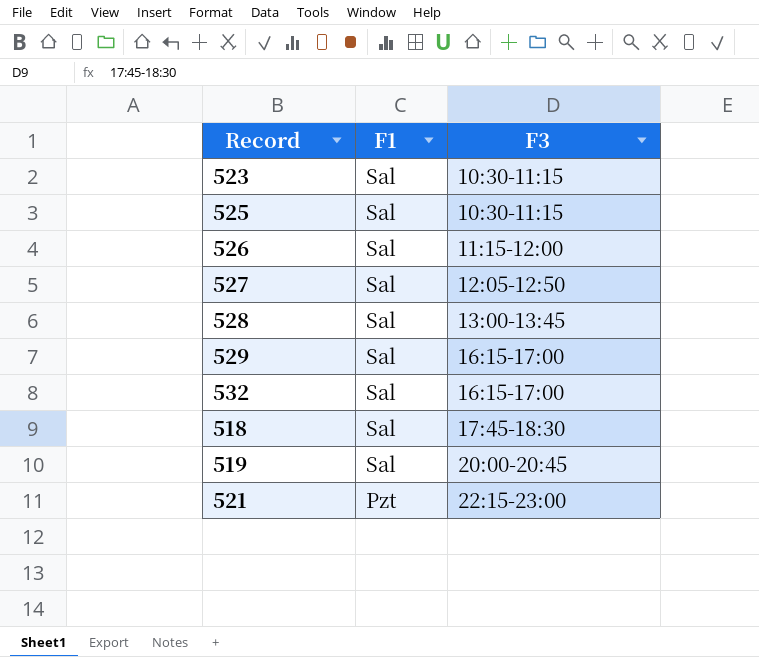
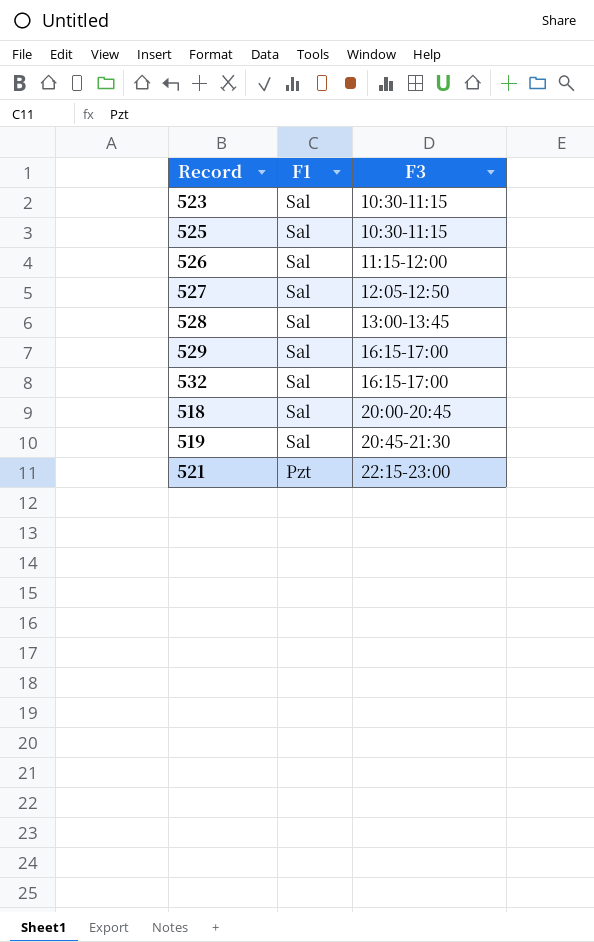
518 | F3: 17:45-18:30 -> 20:00-20:45
519 | F3: 20:00-20:45 -> 20:45-21:30

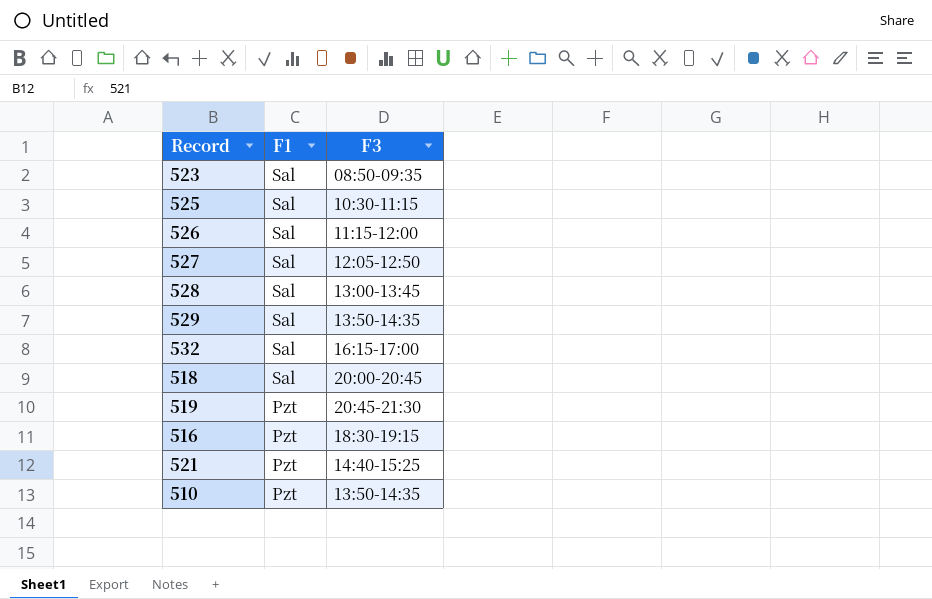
523 | F3: 10:30-11:15 -> 08:50-09:35
529 | F3: 16:15-17:00 -> 13:50-14:35
519 | F1: Sal -> Pzt
row 516: none -> Pzt | 18:30-19:15
521 | F3: 22:15-23:00 -> 14:40-15:25
row 510: none -> Pzt | 13:50-14:35

